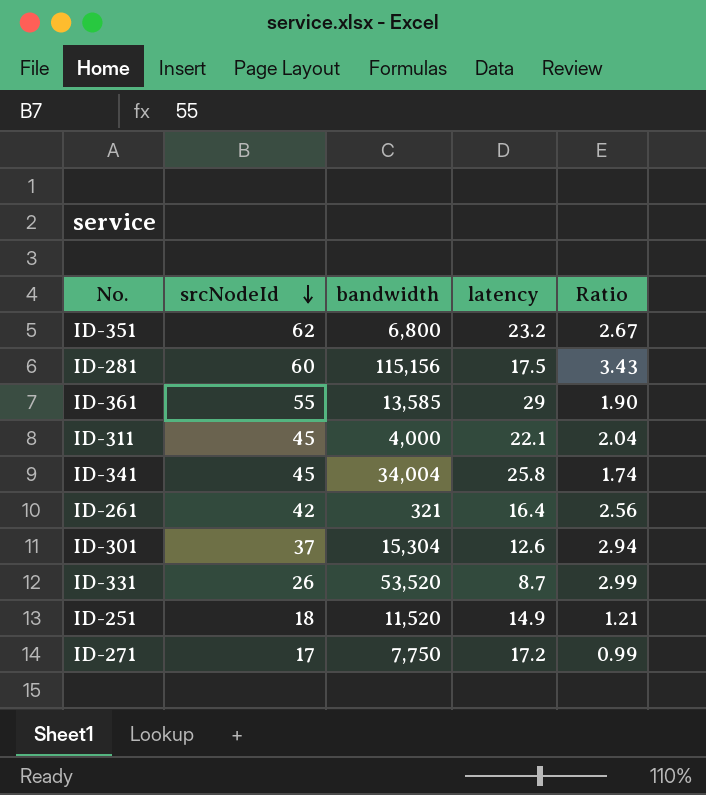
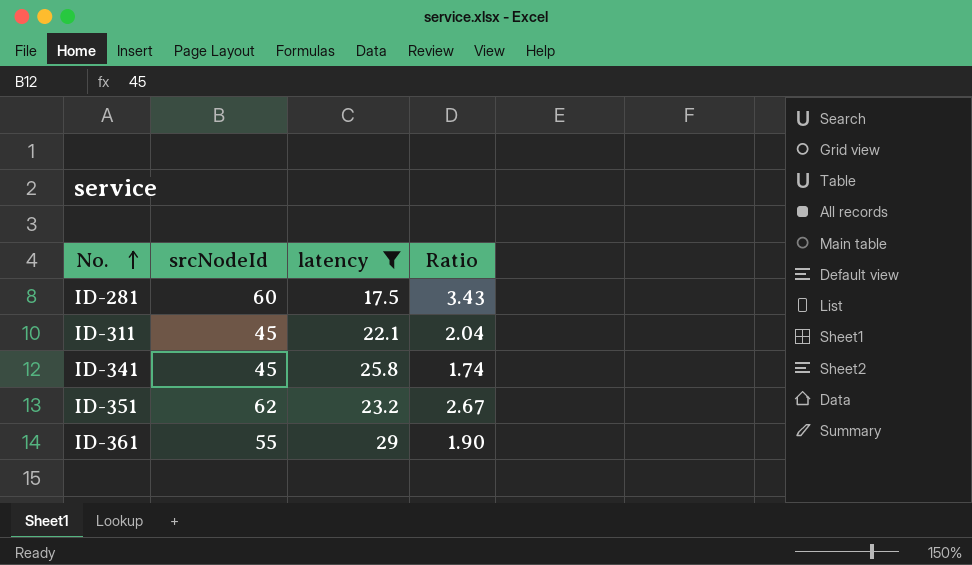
filter: none -> latency >= 17.5
row order: srcNodeId descending -> No. ascending
column bandwidth | position: 3 -> none

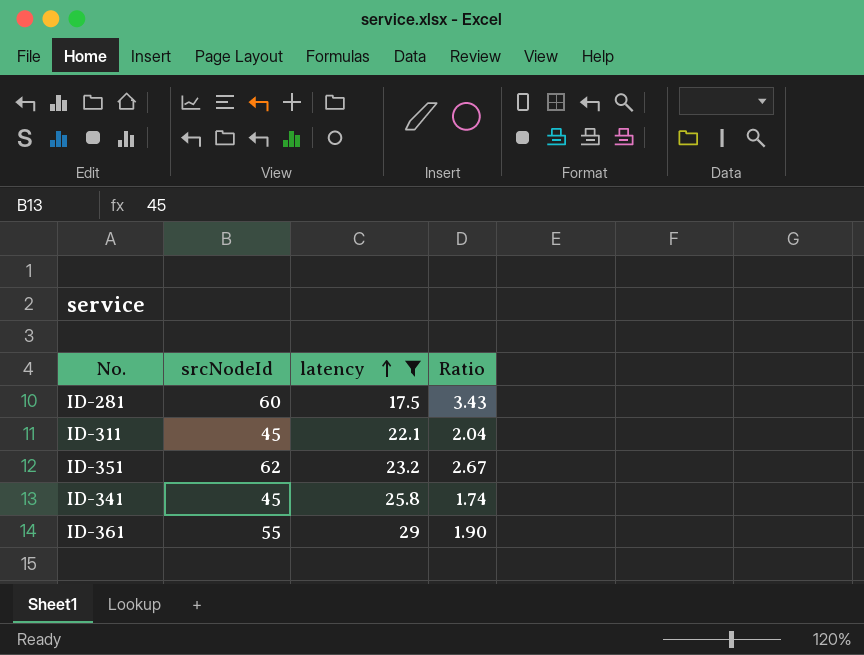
row order: No. ascending -> latency ascending

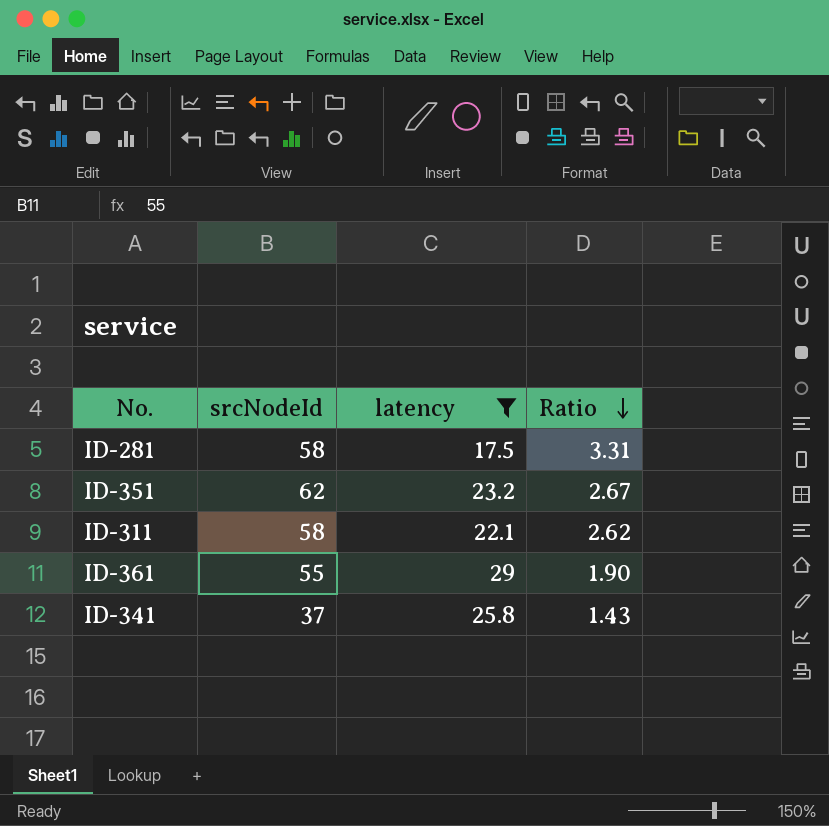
row order: latency ascending -> Ratio descending
ID-281 | srcNodeId: 60 -> 58
ID-281 | Ratio: 3.43 -> 3.31
ID-311 | srcNodeId: 45 -> 58
ID-311 | Ratio: 2.04 -> 2.62
ID-341 | srcNodeId: 45 -> 37
ID-341 | Ratio: 1.74 -> 1.43

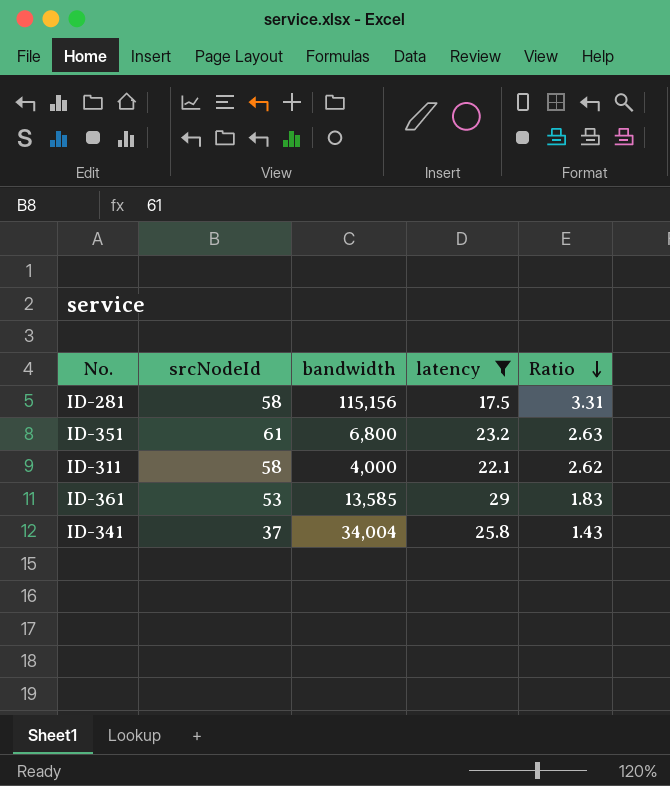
column bandwidth | position: none -> 3
ID-351 | srcNodeId: 62 -> 61
ID-351 | Ratio: 2.67 -> 2.63
ID-361 | srcNodeId: 55 -> 53
ID-361 | Ratio: 1.90 -> 1.83

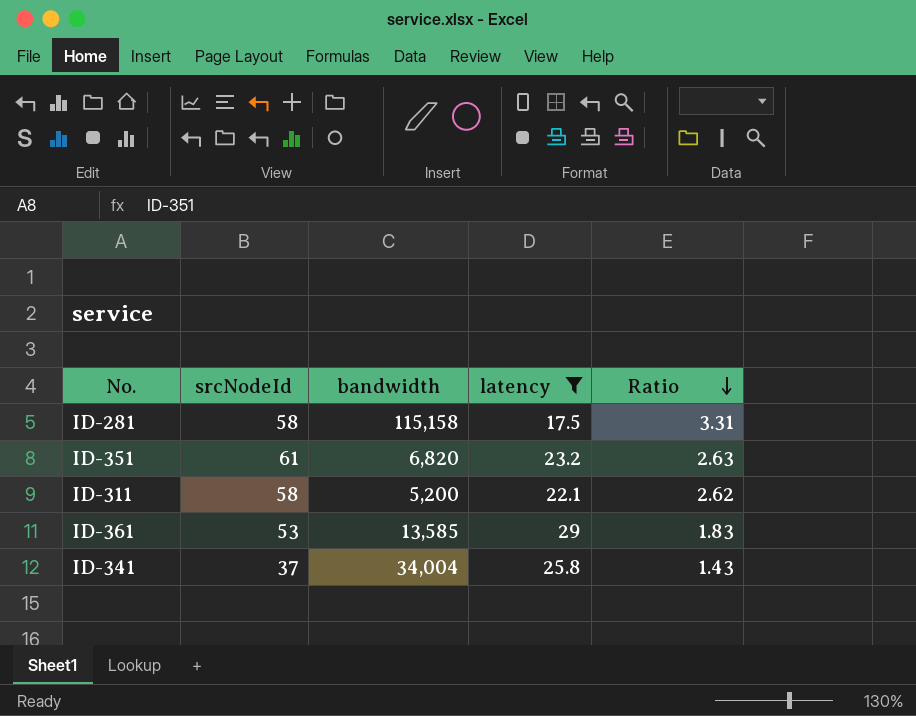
ID-281 | bandwidth: 115,156 -> 115,158
ID-351 | bandwidth: 6,800 -> 6,820
ID-311 | bandwidth: 4,000 -> 5,200

